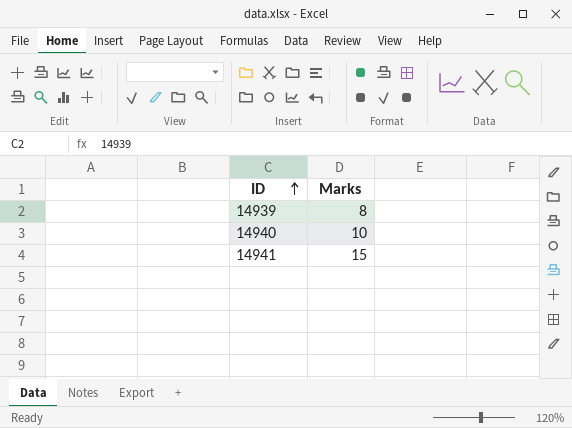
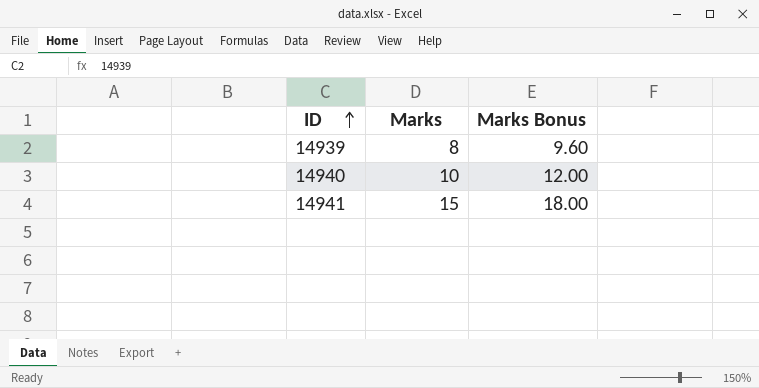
column Marks Bonus | formula: none -> [Marks] * 1.2

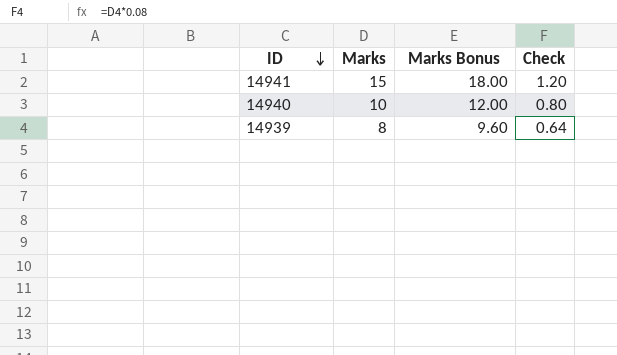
row order: ID ascending -> ID descending
column Check | formula: none -> [Marks] * 0.08

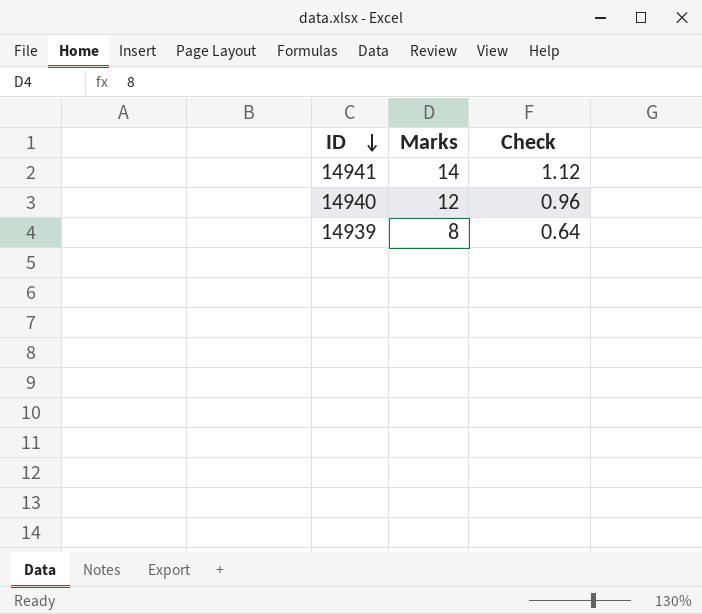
column Marks Bonus | formula: [Marks] * 1.2 -> none
14941 | Marks: 15 -> 14
14941 | Check: 1.20 -> 1.12
14940 | Marks: 10 -> 12
14940 | Check: 0.80 -> 0.96

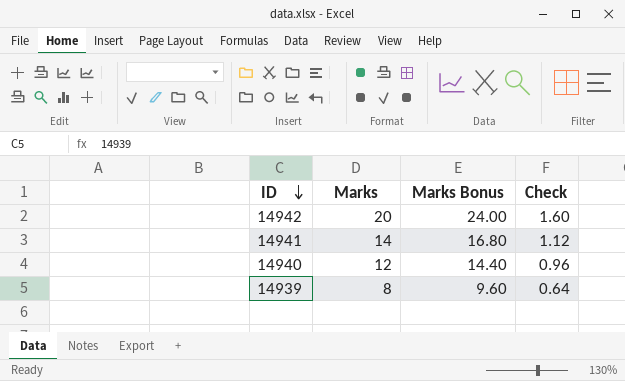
column Marks Bonus | formula: none -> [Marks] * 1.2
row 14942: none -> 20 | 24.00 | 1.60

